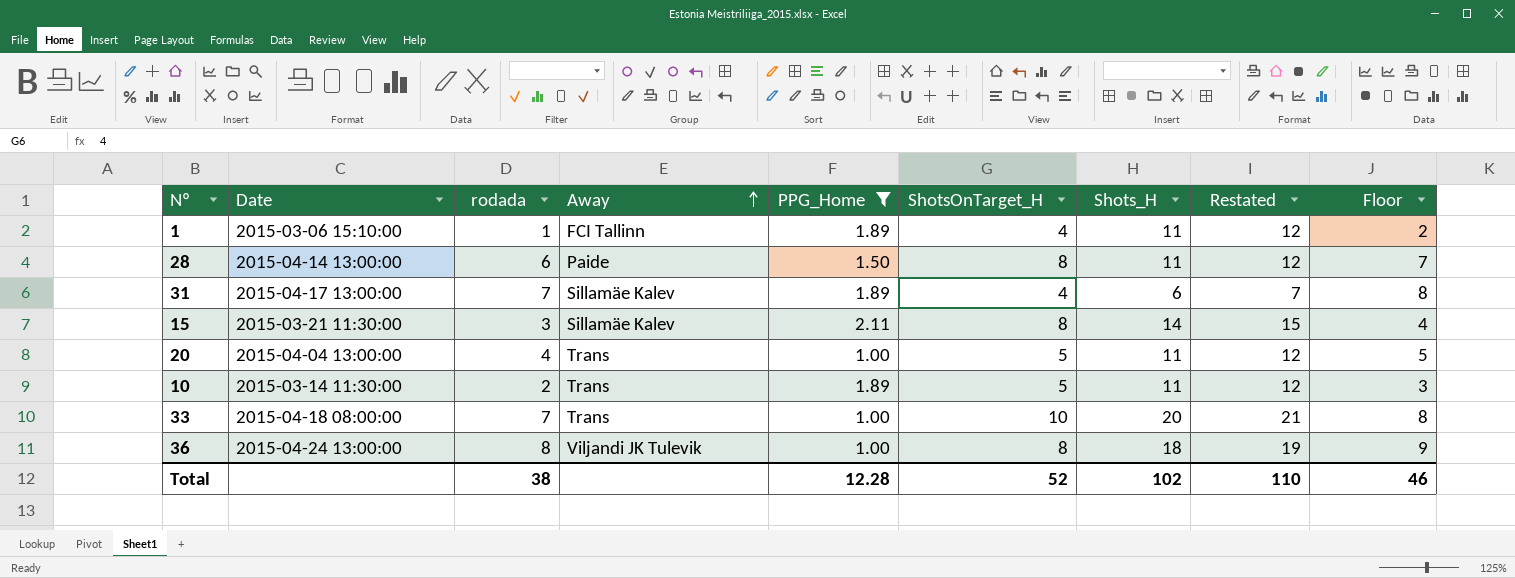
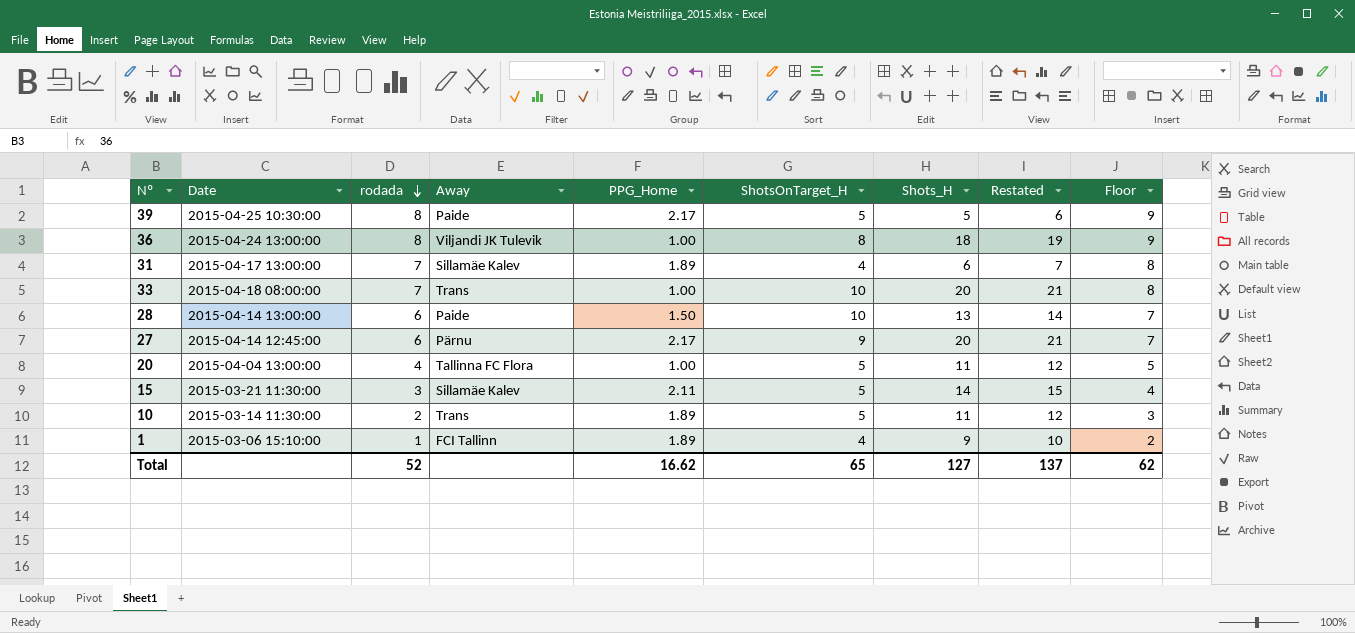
filter: PPG_Home != 2.17 -> none
row order: Away ascending -> rodada descending
28 | ShotsOnTarget_H: 8 -> 10
28 | Shots_H: 11 -> 13
28 | Restated: 12 -> 14
20 | Away: Trans -> Tallinna FC Flora
15 | ShotsOnTarget_H: 8 -> 5
1 | Shots_H: 11 -> 9
1 | Restated: 12 -> 10
Total | rodada: 38 -> 52
Total | PPG_Home: 12.28 -> 16.62
Total | ShotsOnTarget_H: 52 -> 65
Total | Shots_H: 102 -> 127
Total | Restated: 110 -> 137
Total | Floor: 46 -> 62

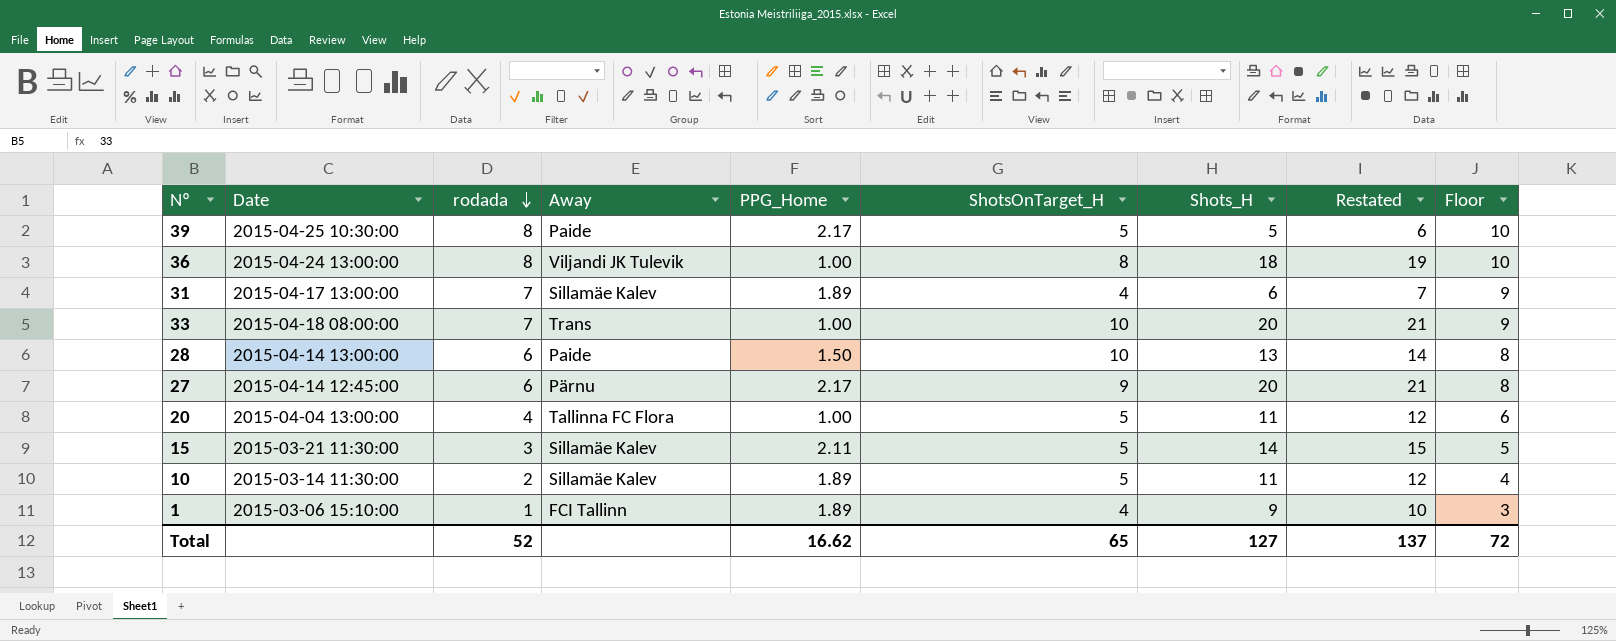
column Floor | formula: [rodada] + 1 -> [rodada] + 2
10 | Away: Trans -> Sillamäe Kalev
Total | Floor: 62 -> 72

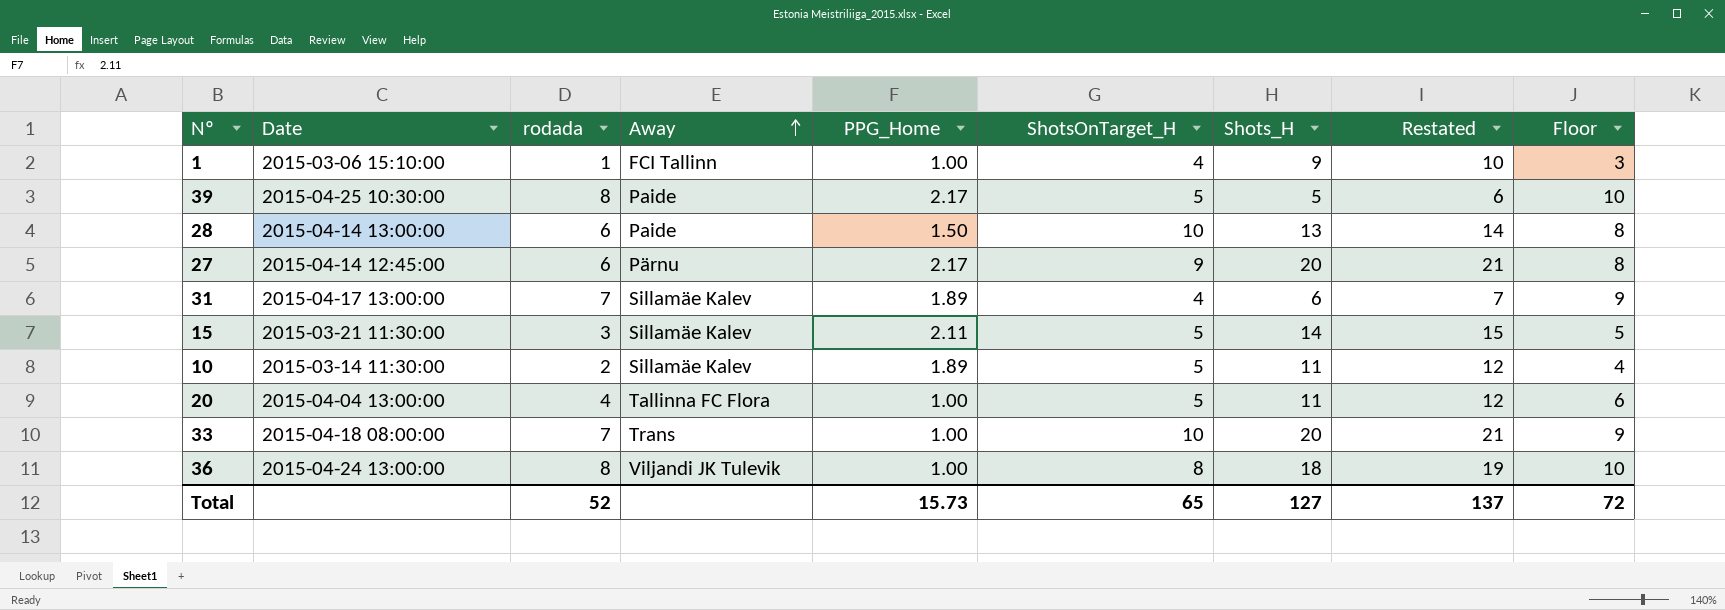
row order: rodada descending -> Away ascending
1 | PPG_Home: 1.89 -> 1.00
Total | PPG_Home: 16.62 -> 15.73

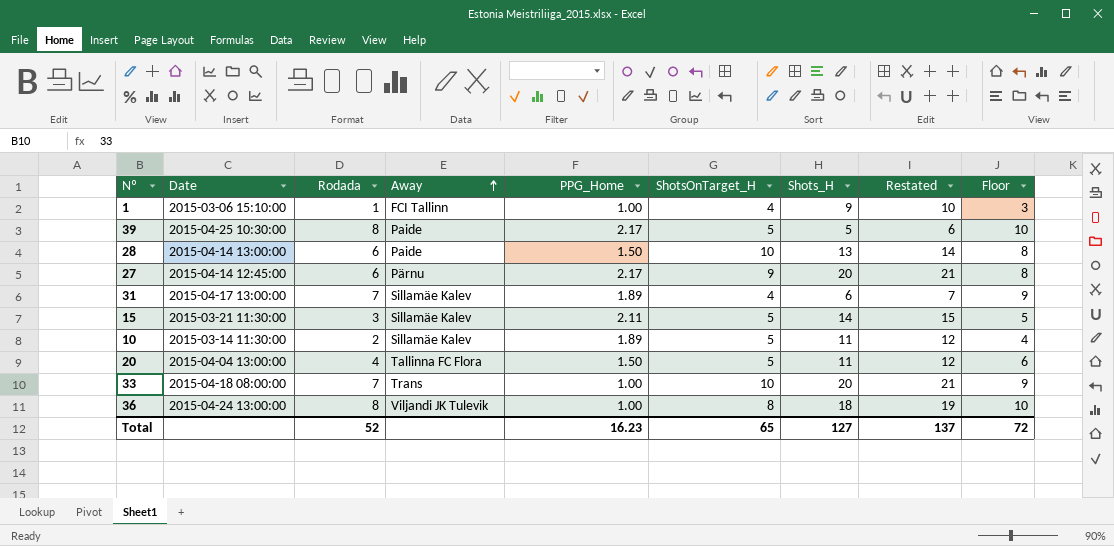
column name: rodada -> Rodada
20 | PPG_Home: 1.00 -> 1.50
Total | PPG_Home: 15.73 -> 16.23

